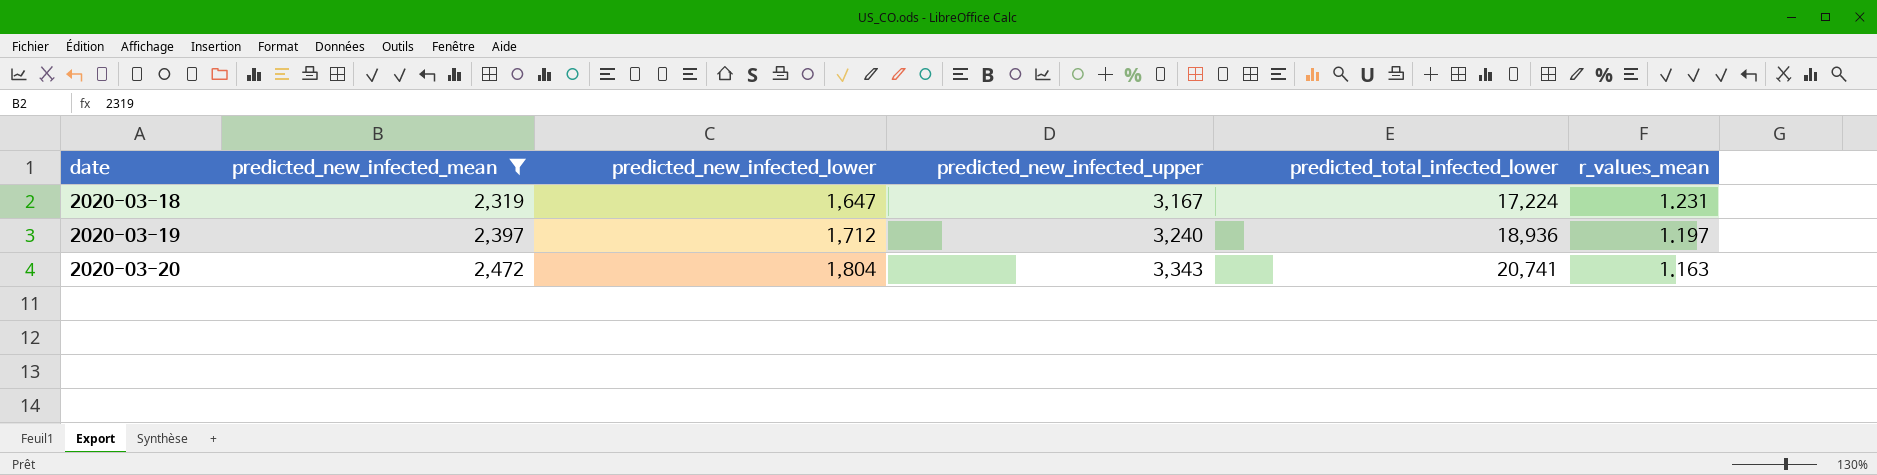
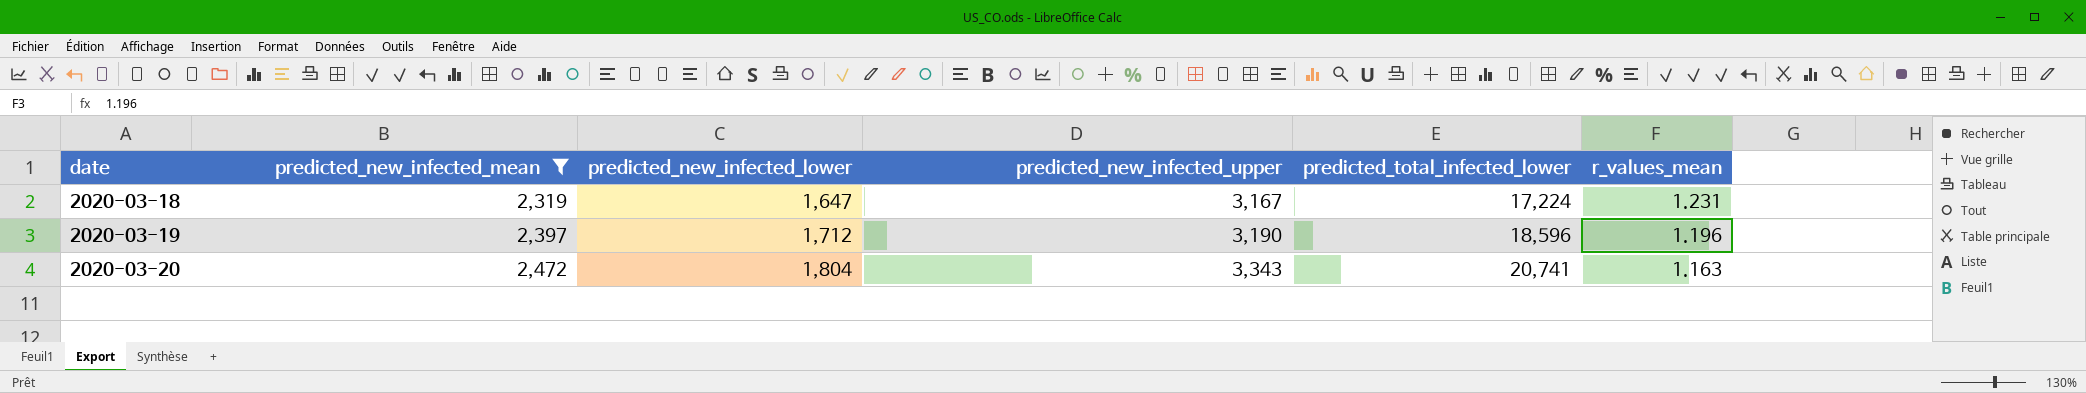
2020-03-19 | predicted_new_infected_upper: 3,240 -> 3,190
2020-03-19 | predicted_total_infected_lower: 18,936 -> 18,596
2020-03-19 | r_values_mean: 1.197 -> 1.196

